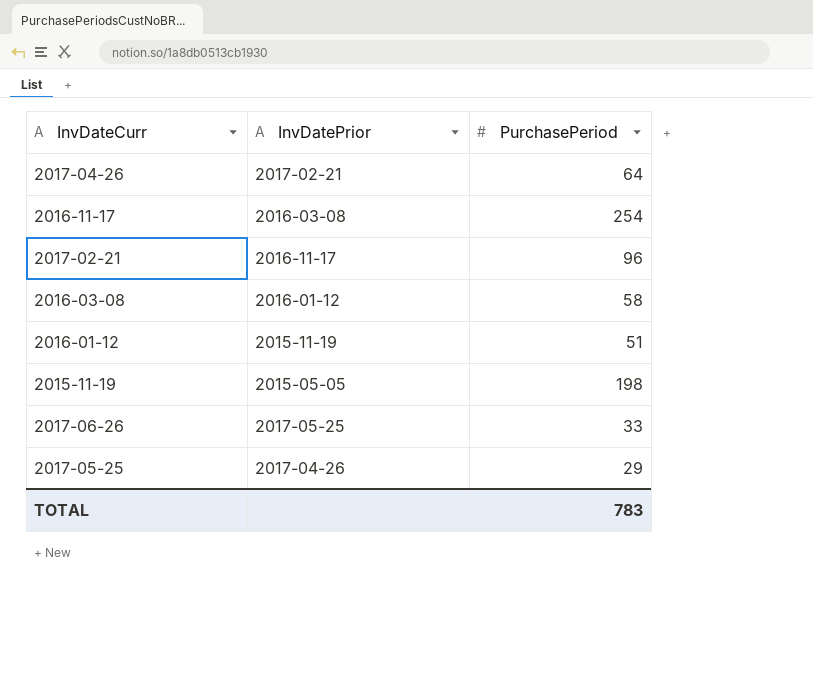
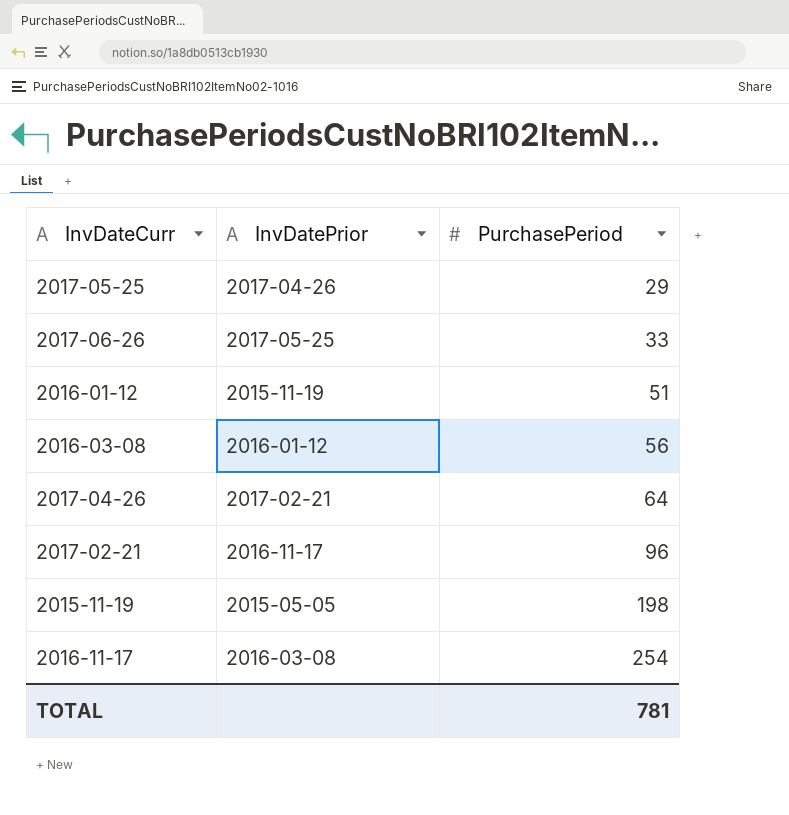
row order: none -> PurchasePeriod ascending
2016-03-08 | PurchasePeriod: 58 -> 56
TOTAL | PurchasePeriod: 783 -> 781

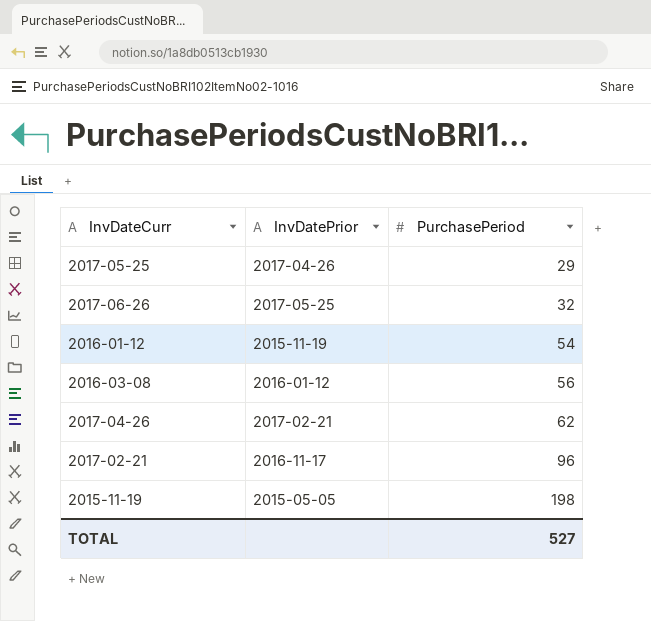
row 2016-11-17: 2016-03-08 | 254 -> none
2017-06-26 | PurchasePeriod: 33 -> 32
2016-01-12 | PurchasePeriod: 51 -> 54
2017-04-26 | PurchasePeriod: 64 -> 62
TOTAL | PurchasePeriod: 781 -> 527

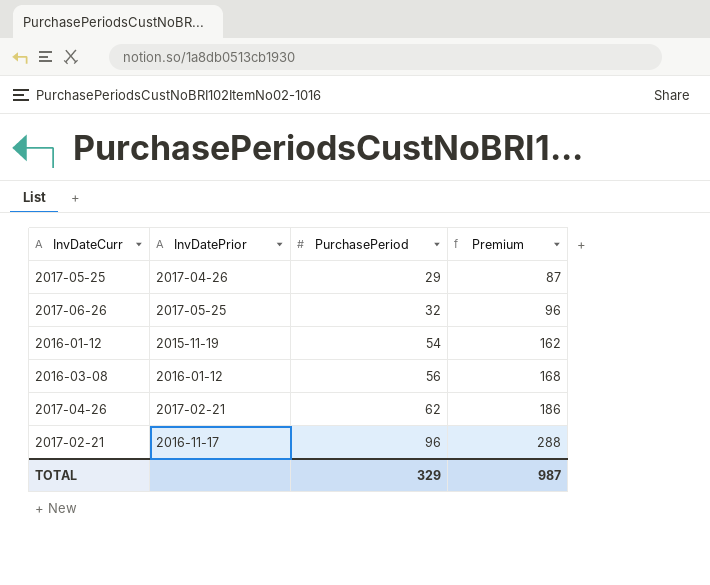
column Premium | formula: none -> [PurchasePeriod] * 3
row 2015-11-19: 2015-05-05 | 198 -> none
TOTAL | PurchasePeriod: 527 -> 329

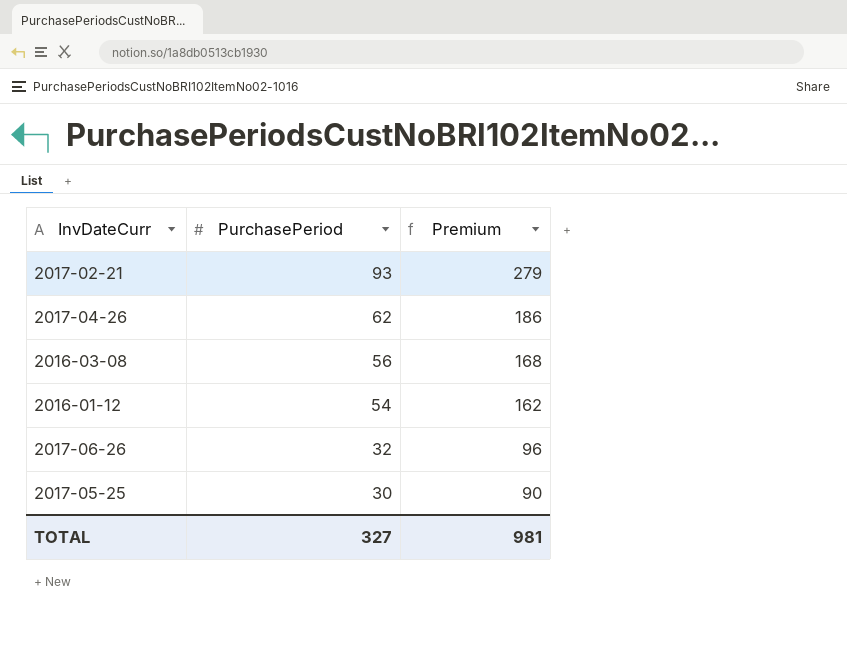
row order: PurchasePeriod ascending -> PurchasePeriod descending
column InvDatePrior | position: 2 -> none
2017-02-21 | PurchasePeriod: 96 -> 93
2017-02-21 | Premium: 288 -> 279
2017-05-25 | PurchasePeriod: 29 -> 30
2017-05-25 | Premium: 87 -> 90
TOTAL | PurchasePeriod: 329 -> 327
TOTAL | Premium: 987 -> 981

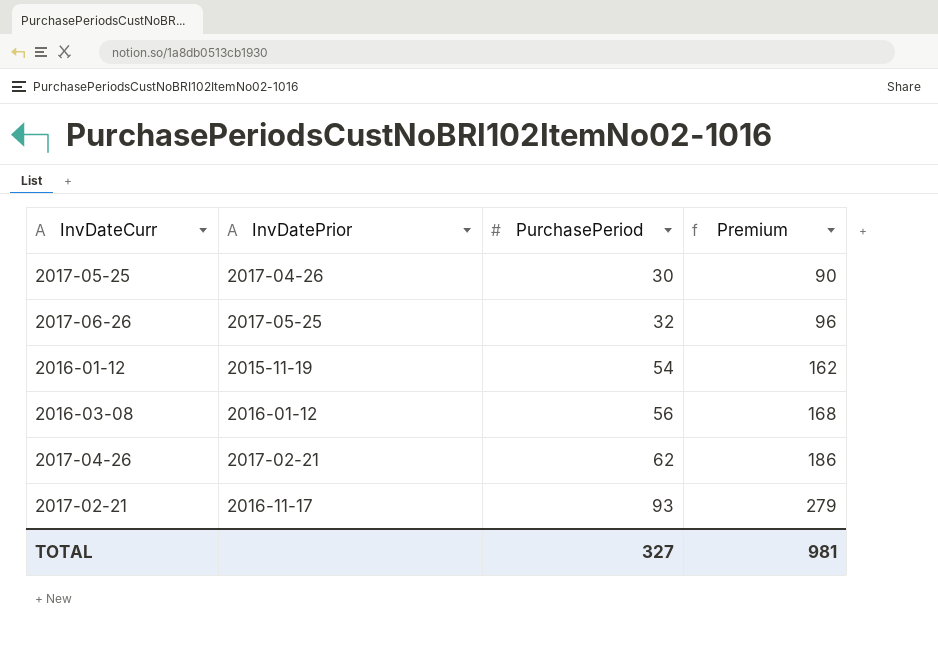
row order: PurchasePeriod descending -> PurchasePeriod ascending
column InvDatePrior | position: none -> 2

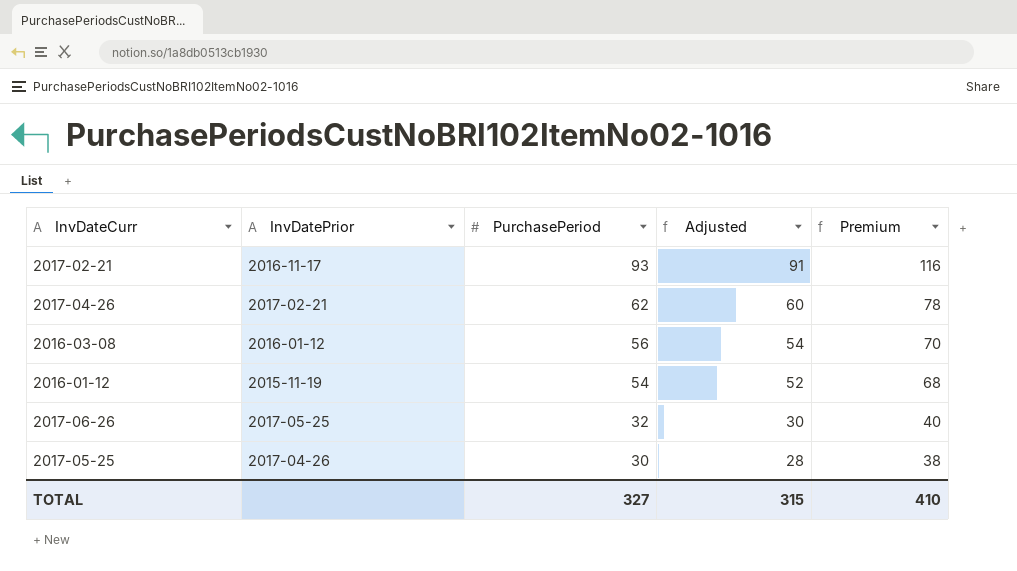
row order: PurchasePeriod ascending -> PurchasePeriod descending
column Adjusted | formula: none -> [PurchasePeriod] - 2
column Premium | formula: [PurchasePeriod] * 3 -> [PurchasePeriod] * 1.25
TOTAL | Premium: 981 -> 410

